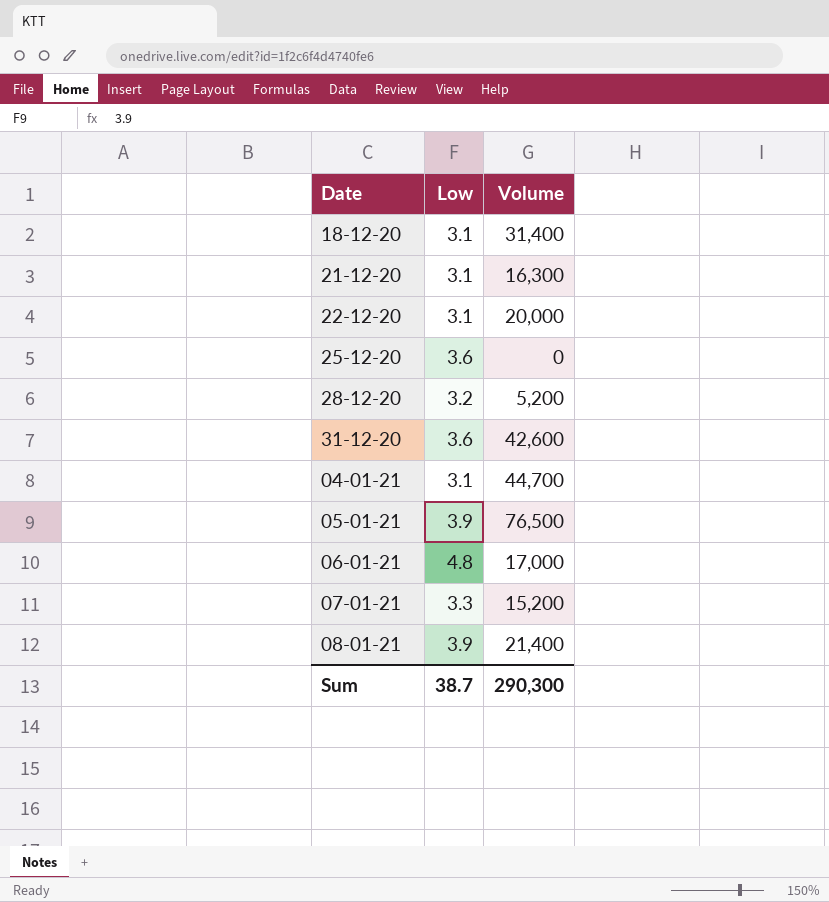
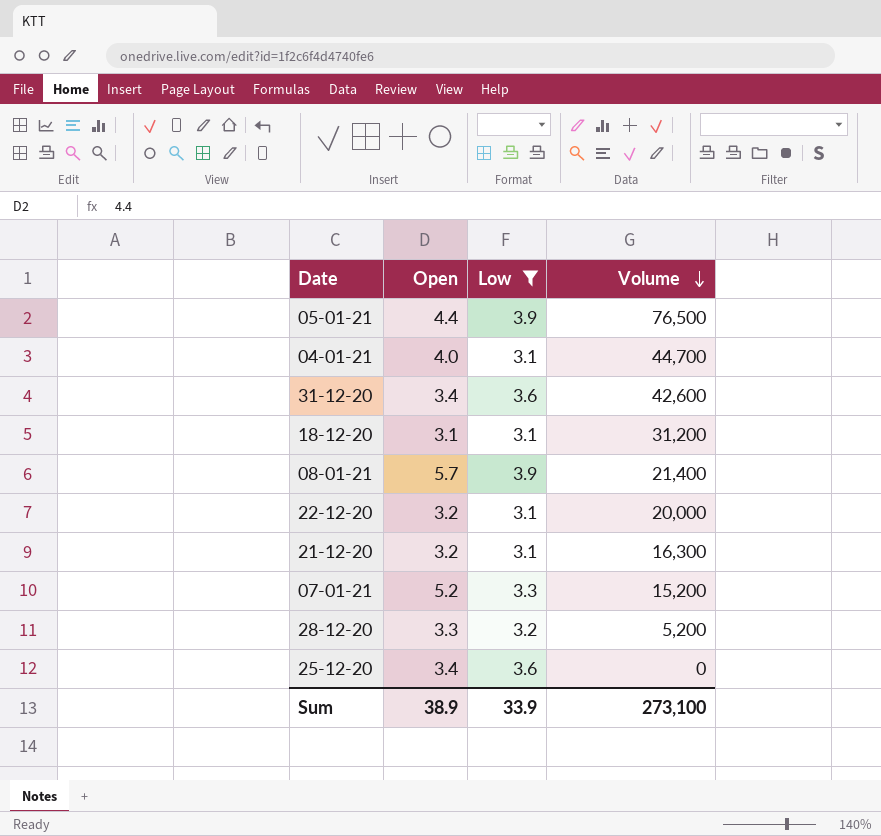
filter: none -> Low != 4.8
row order: none -> Volume descending
column Open | position: none -> 2
18-12-20 | Volume: 31,400 -> 31,200
Sum | Low: 38.7 -> 33.9
Sum | Volume: 290,300 -> 273,100

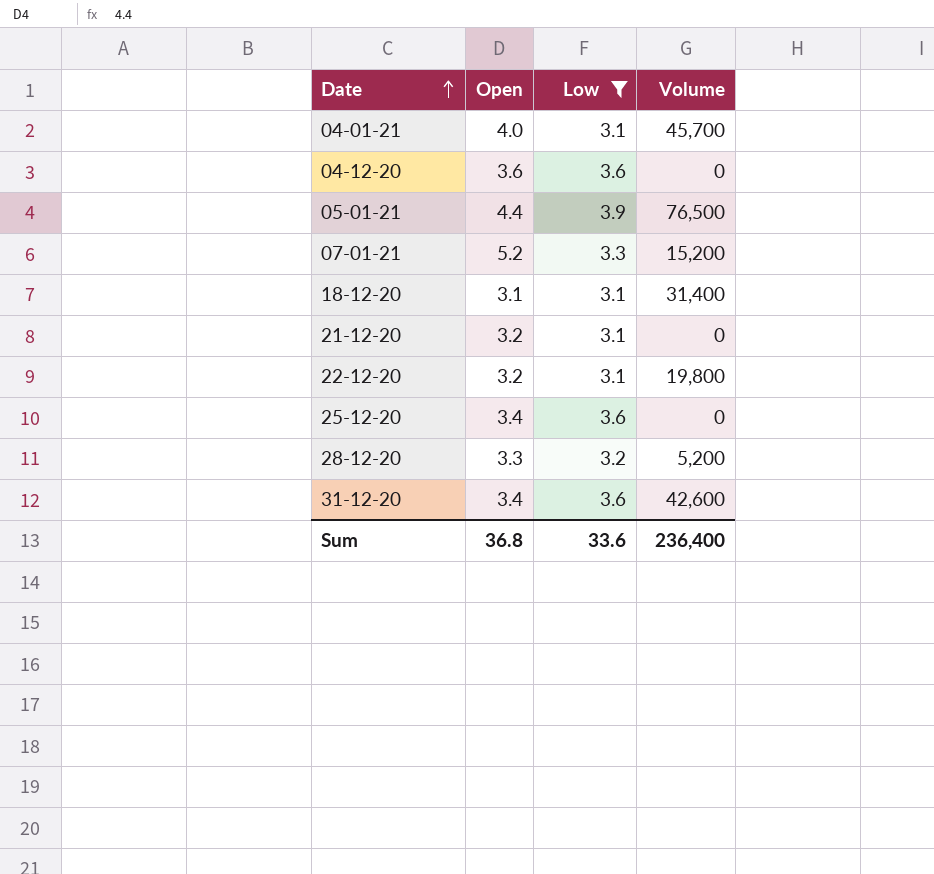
row order: Volume descending -> Date ascending
row 08-01-21: 5.7 | 3.9 | 21,400 -> none
04-01-21 | Volume: 44,700 -> 45,700
row 04-12-20: none -> 3.6 | 3.6 | 0
18-12-20 | Volume: 31,200 -> 31,400
21-12-20 | Volume: 16,300 -> 0
22-12-20 | Volume: 20,000 -> 19,800
Sum | Open: 38.9 -> 36.8
Sum | Low: 33.9 -> 33.6
Sum | Volume: 273,100 -> 236,400

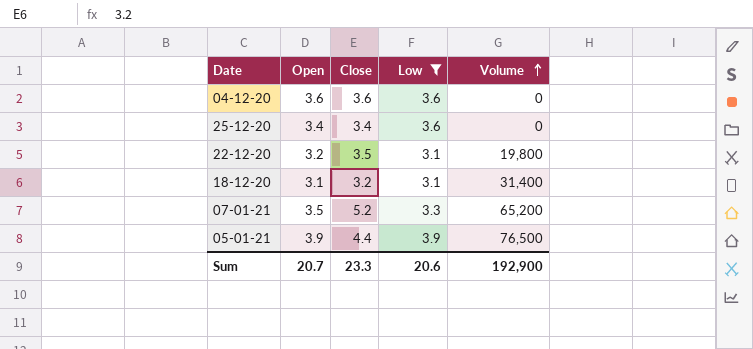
row order: Date ascending -> Volume ascending
column Close | position: none -> 3
row 04-01-21: 4.0 | 3.1 | 45,700 -> none
row 21-12-20: 3.2 | 3.1 | 0 -> none
row 28-12-20: 3.3 | 3.2 | 5,200 -> none
row 31-12-20: 3.4 | 3.6 | 42,600 -> none
07-01-21 | Open: 5.2 -> 3.5
07-01-21 | Volume: 15,200 -> 65,200
05-01-21 | Open: 4.4 -> 3.9
Sum | Open: 36.8 -> 20.7
Sum | Low: 33.6 -> 20.6
Sum | Volume: 236,400 -> 192,900

